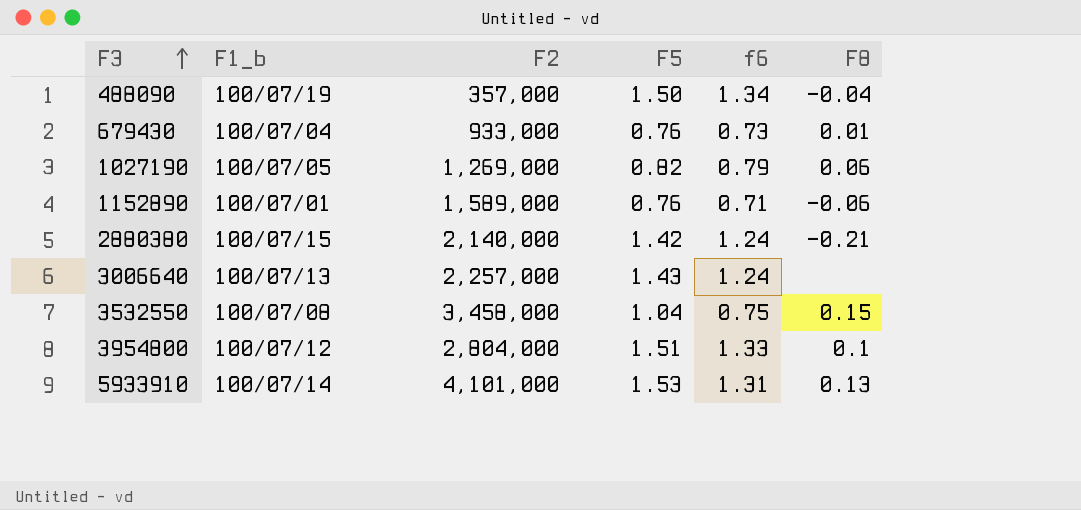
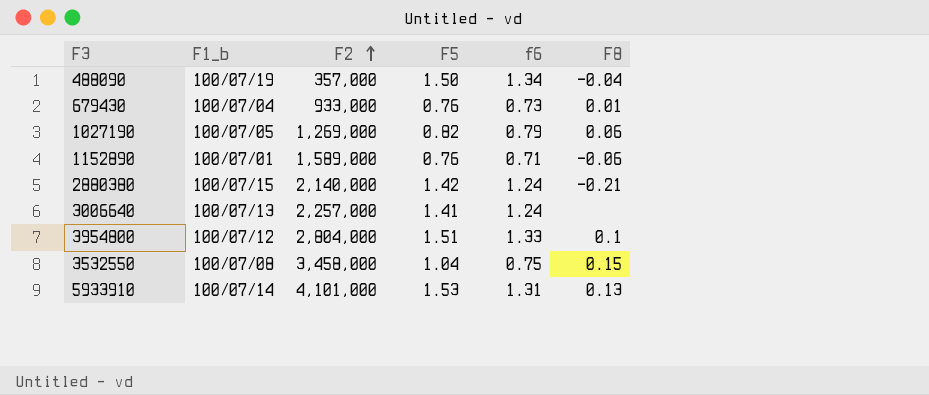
row order: F3 ascending -> F2 ascending
3006640 | F5: 1.43 -> 1.41

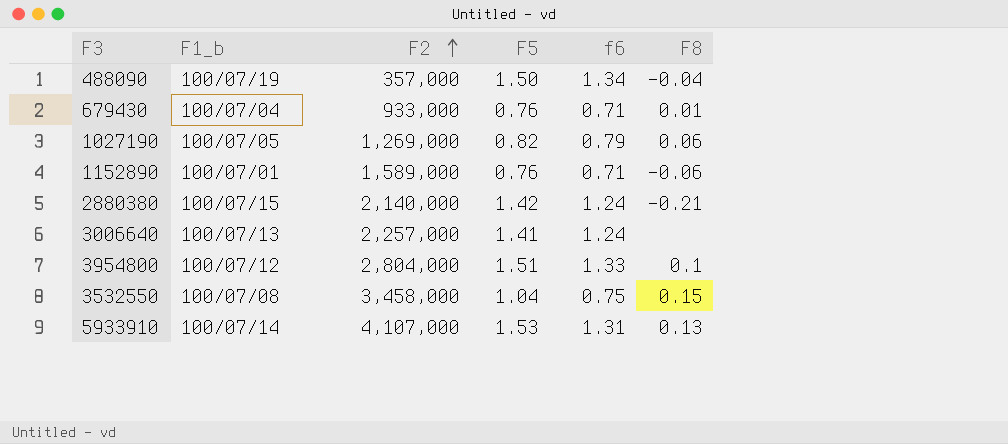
679430 | f6: 0.73 -> 0.71
5933910 | F2: 4,101,000 -> 4,107,000

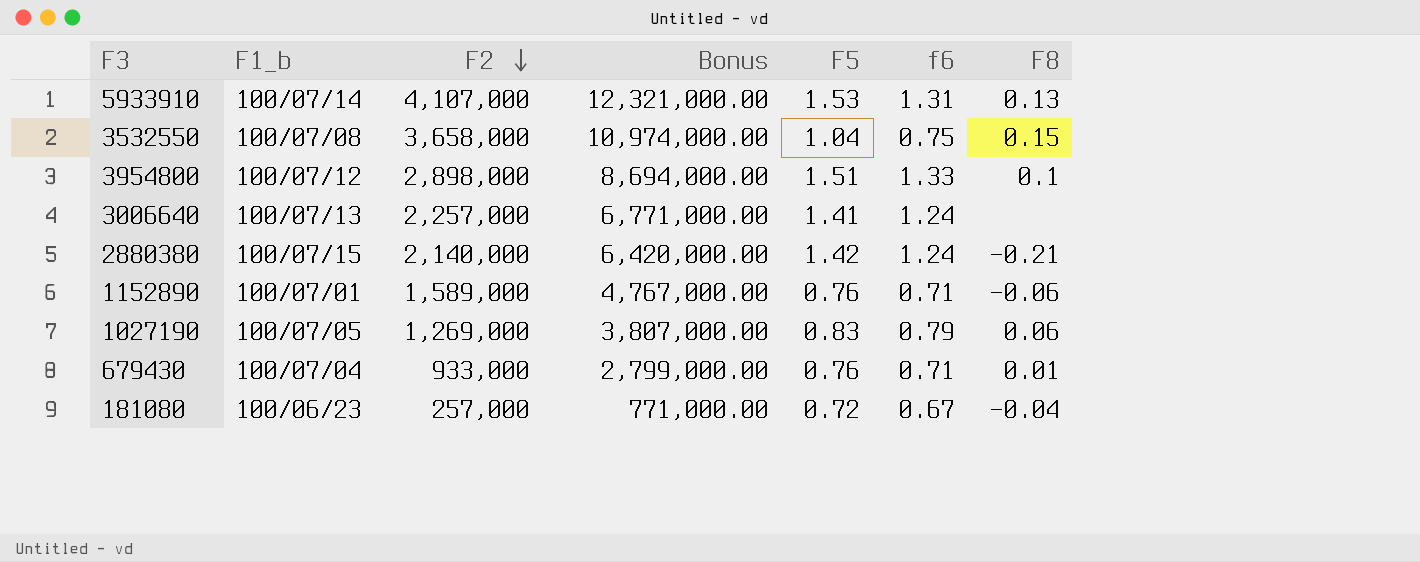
row order: F2 ascending -> F2 descending
column Bonus | formula: none -> [F2] * 3
row 488090: 100/07/19 | 357,000 | 1.50 | 1.34 | -0.04 -> none
3532550 | F2: 3,458,000 -> 3,658,000
3954800 | F2: 2,804,000 -> 2,898,000
1027190 | F5: 0.82 -> 0.83
row 181080: none -> 100/06/23 | 257,000 | 771,000.00 | 0.72 | 0.67 | -0.04

